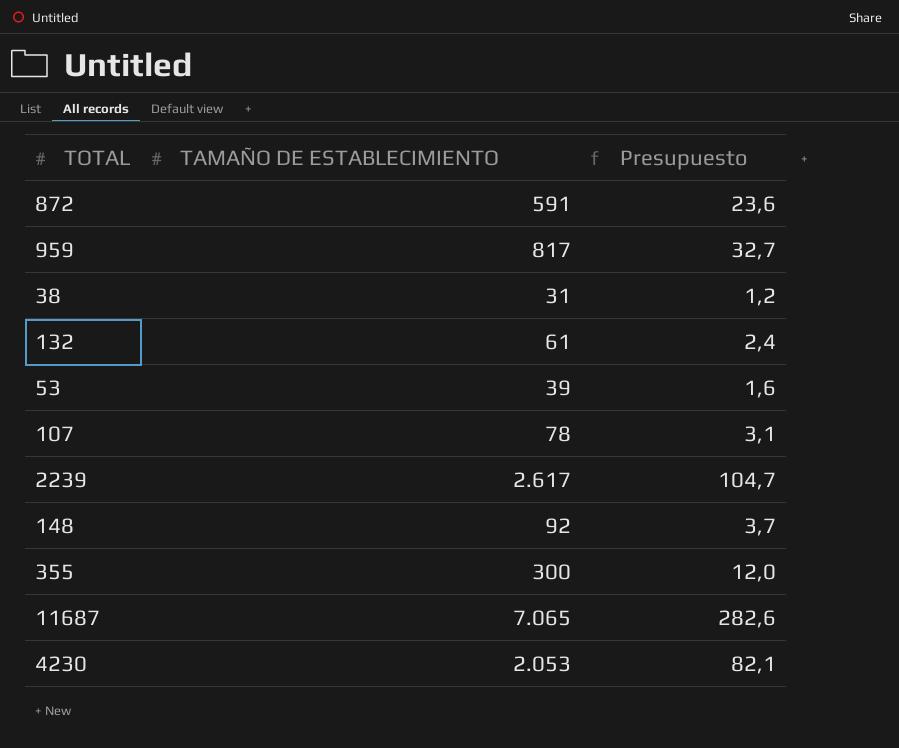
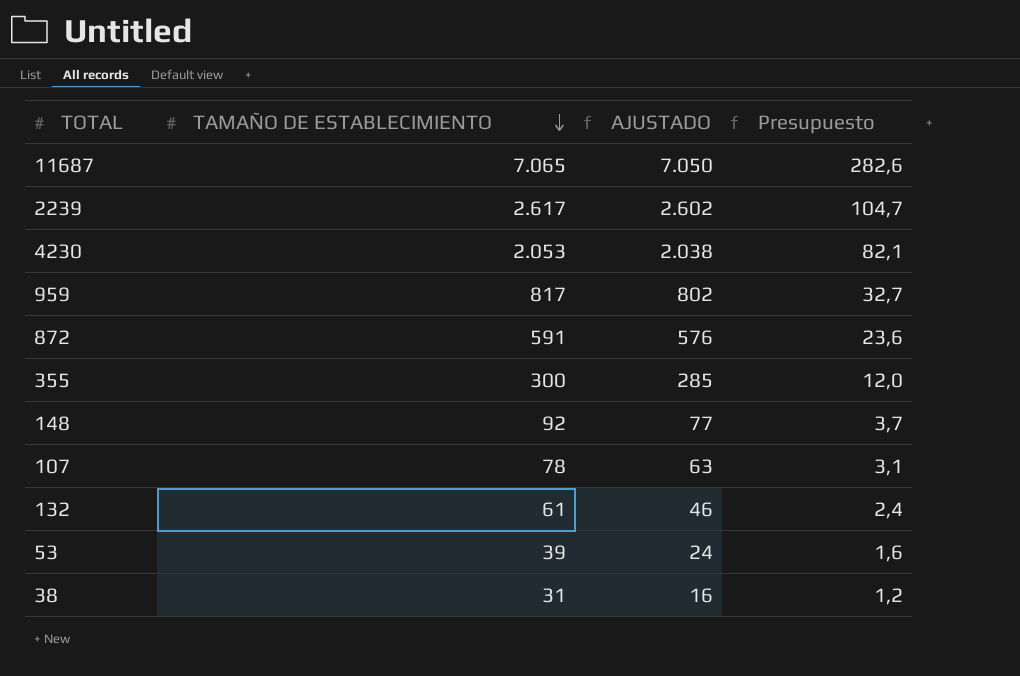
row order: none -> TAMAÑO DE ESTABLECIMIENTO descending
column AJUSTADO | formula: none -> [TAMAÑO DE ESTABLECIMIENTO] - 15

